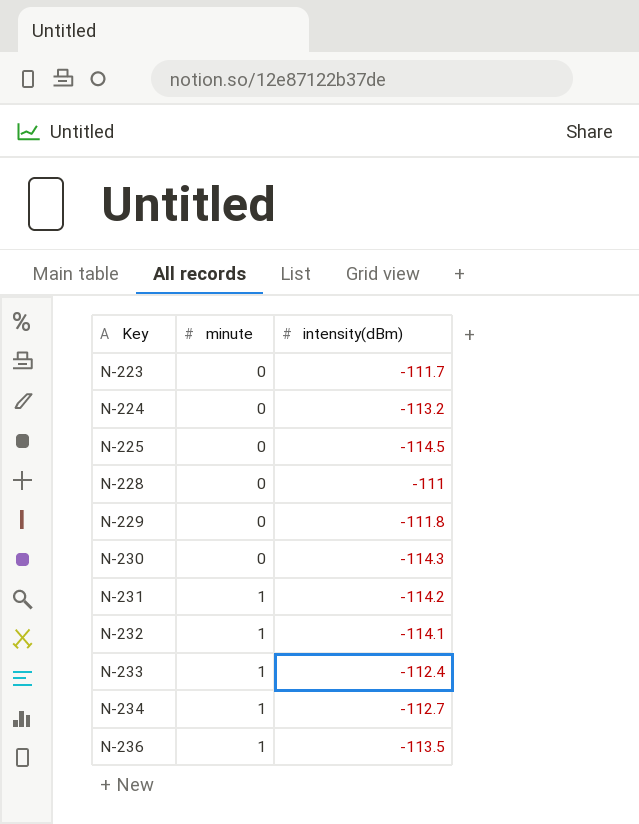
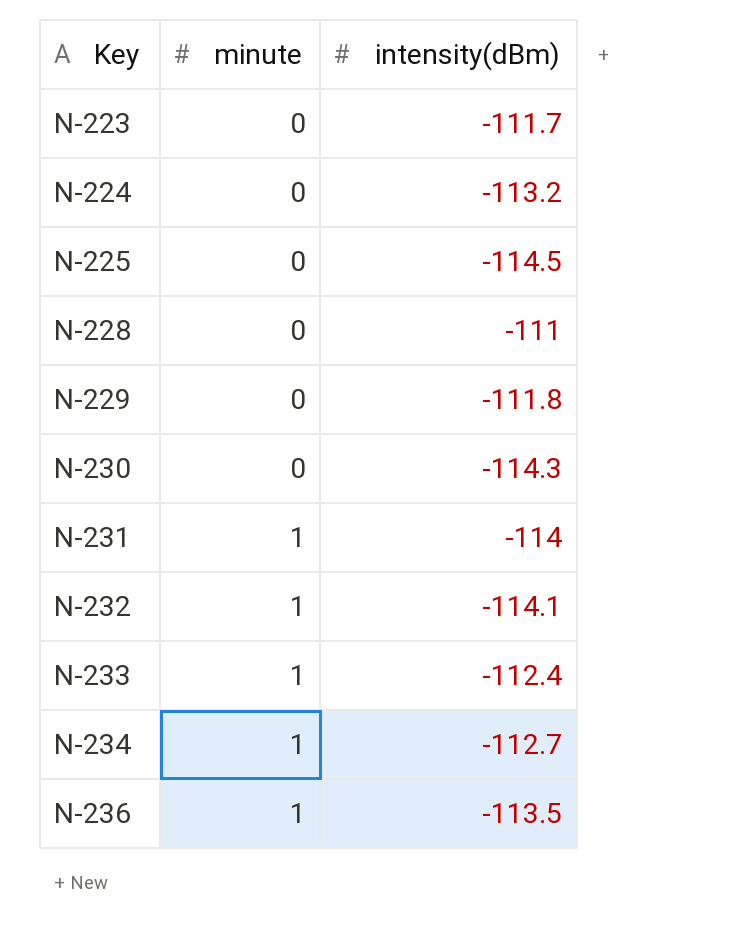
N-231 | intensity(dBm): -114.2 -> -114

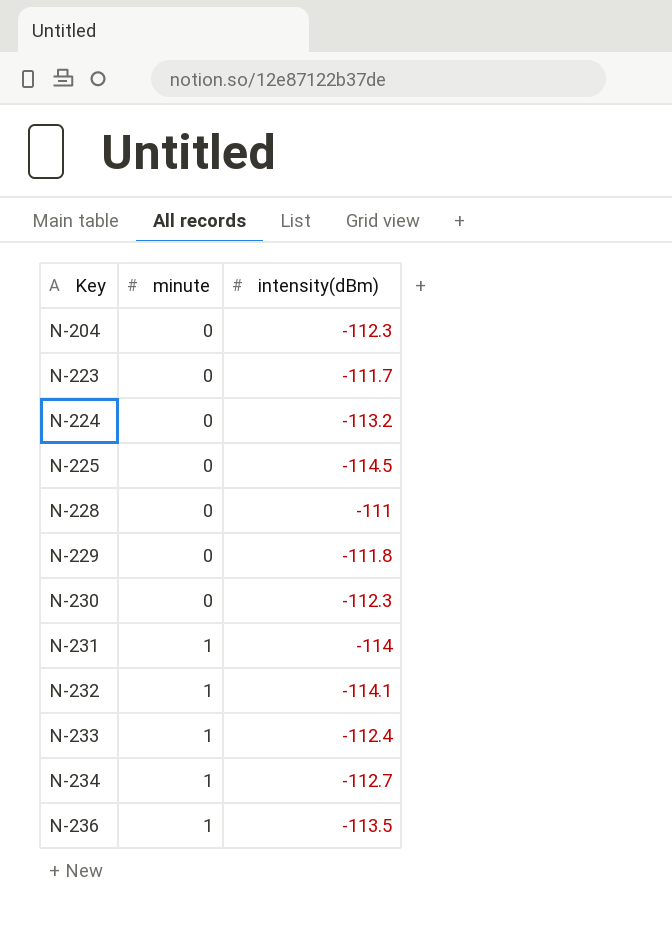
row N-204: none -> 0 | -112.3
N-230 | intensity(dBm): -114.3 -> -112.3

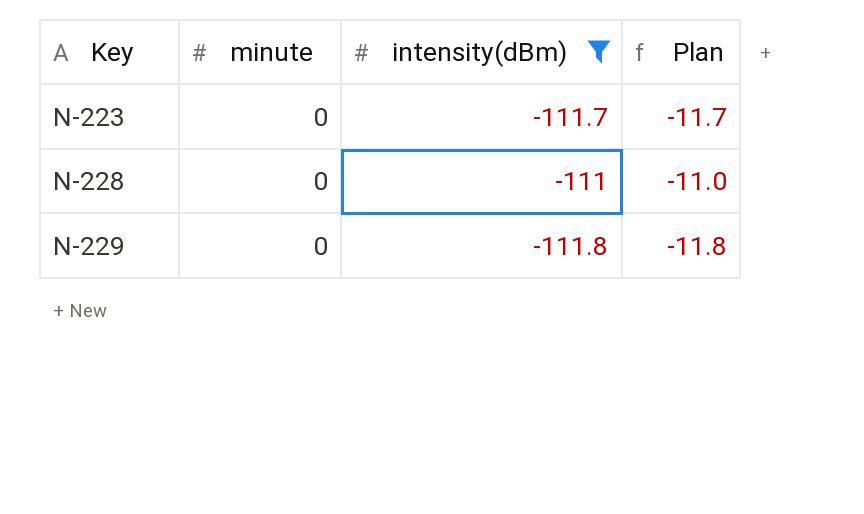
filter: none -> intensity(dBm) >= -111.8
column Plan | formula: none -> [intensity(dBm)] + 100

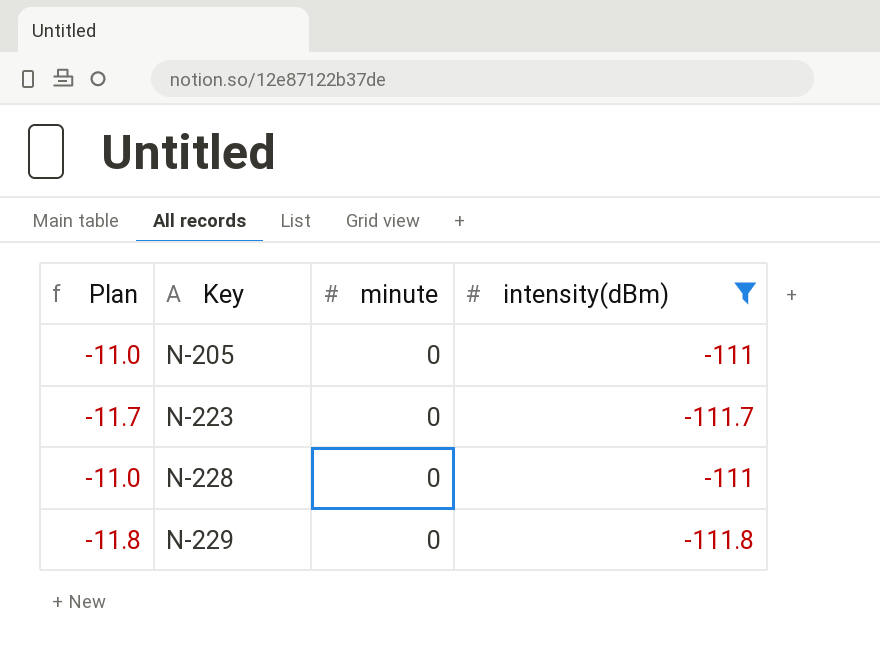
column Plan | position: 4 -> 1
row N-205: none -> -11.0 | 0 | -111

